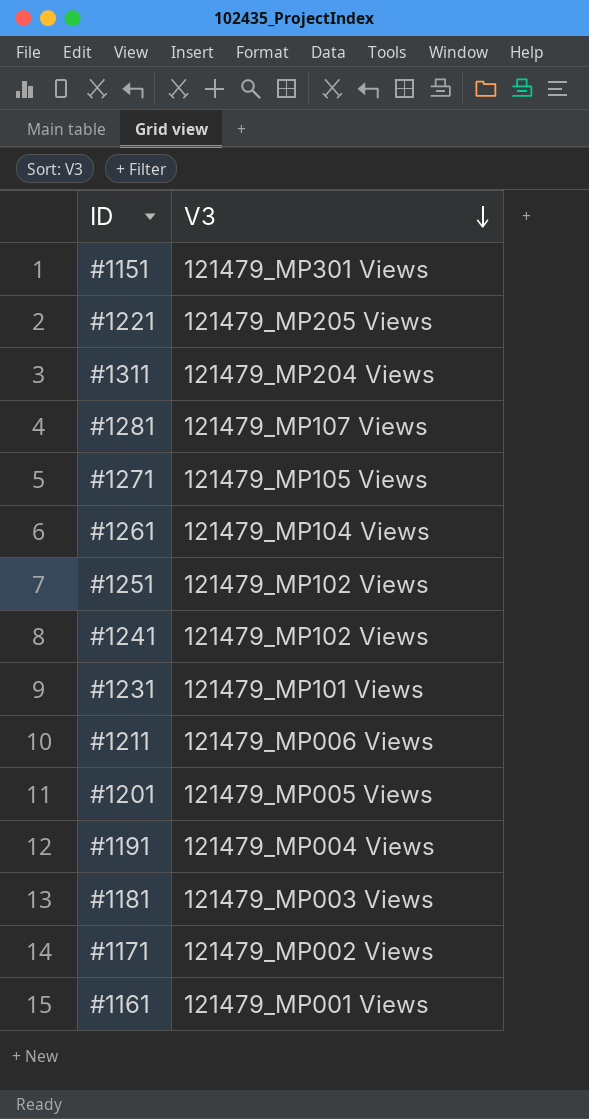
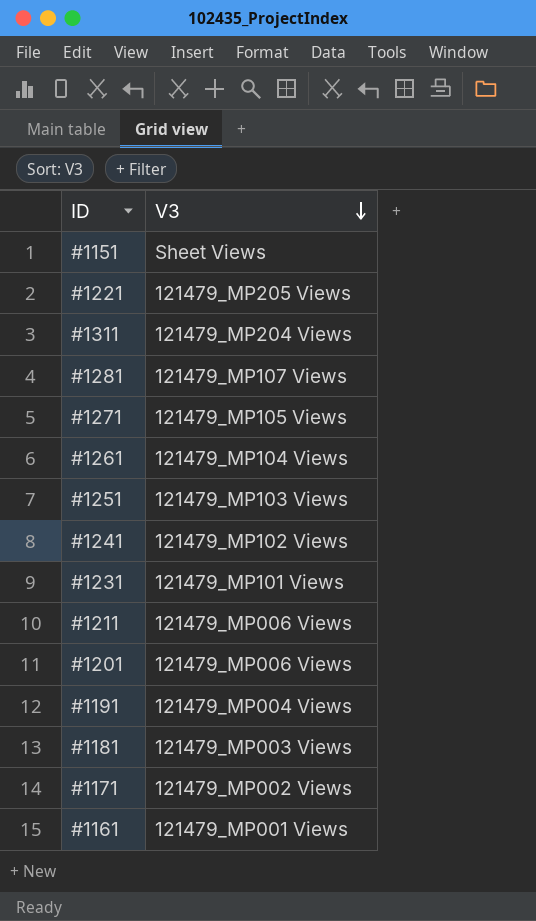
#1151 | V3: 121479_MP301 Views -> Sheet Views
#1251 | V3: 121479_MP102 Views -> 121479_MP103 Views
#1201 | V3: 121479_MP005 Views -> 121479_MP006 Views

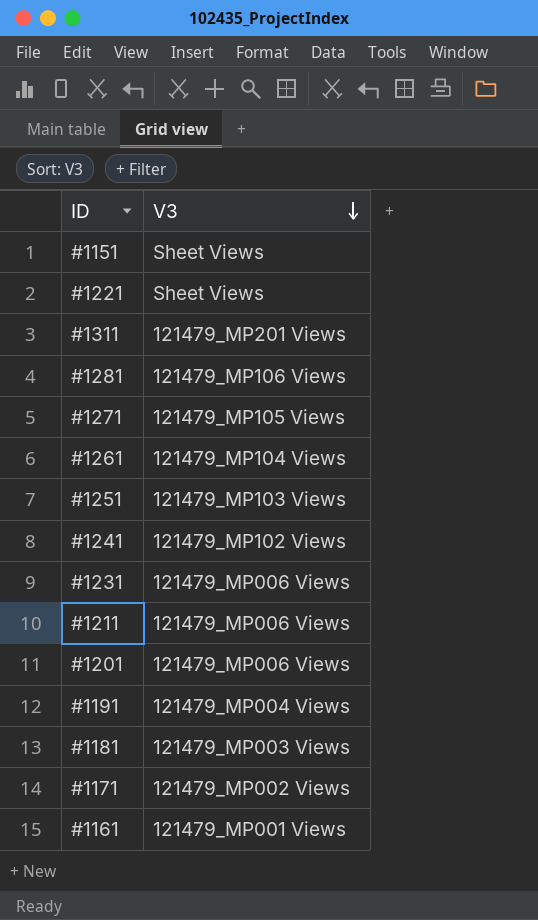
#1221 | V3: 121479_MP205 Views -> Sheet Views
#1311 | V3: 121479_MP204 Views -> 121479_MP201 Views
#1281 | V3: 121479_MP107 Views -> 121479_MP106 Views
#1231 | V3: 121479_MP101 Views -> 121479_MP006 Views

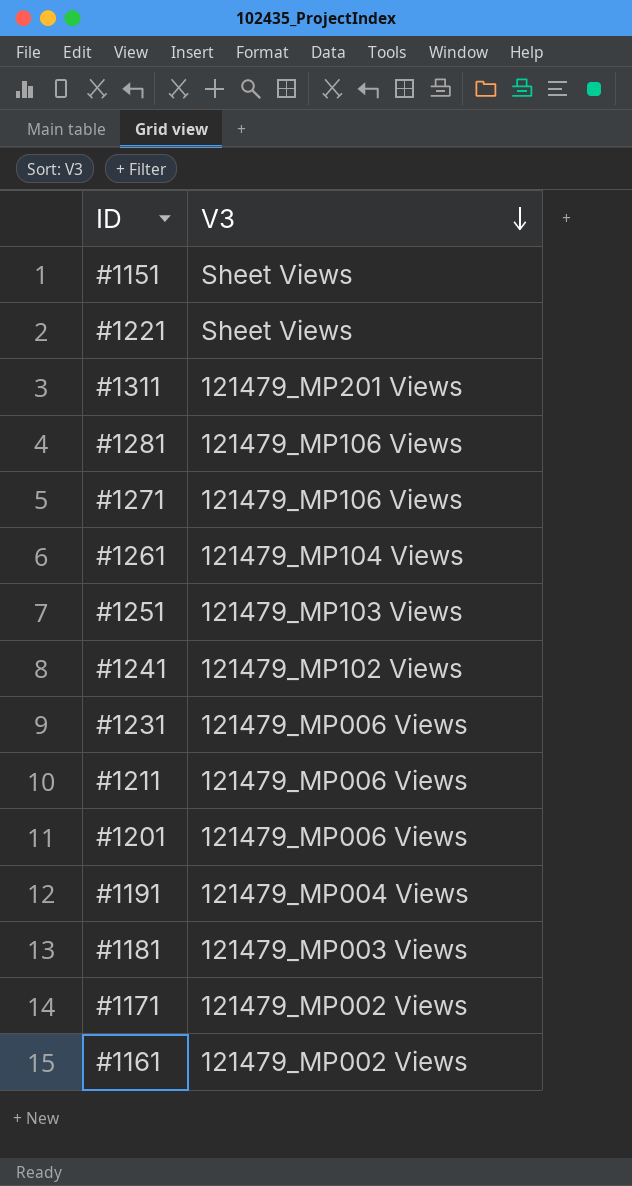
#1271 | V3: 121479_MP105 Views -> 121479_MP106 Views
#1161 | V3: 121479_MP001 Views -> 121479_MP002 Views

